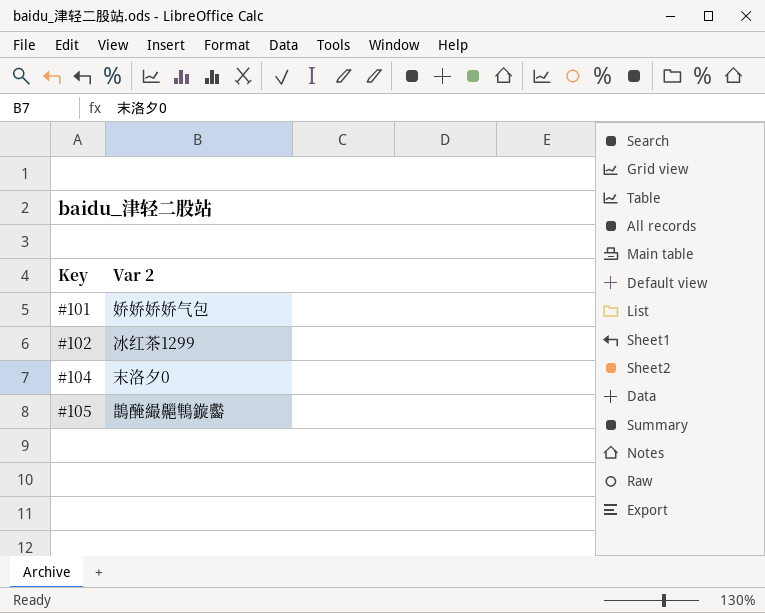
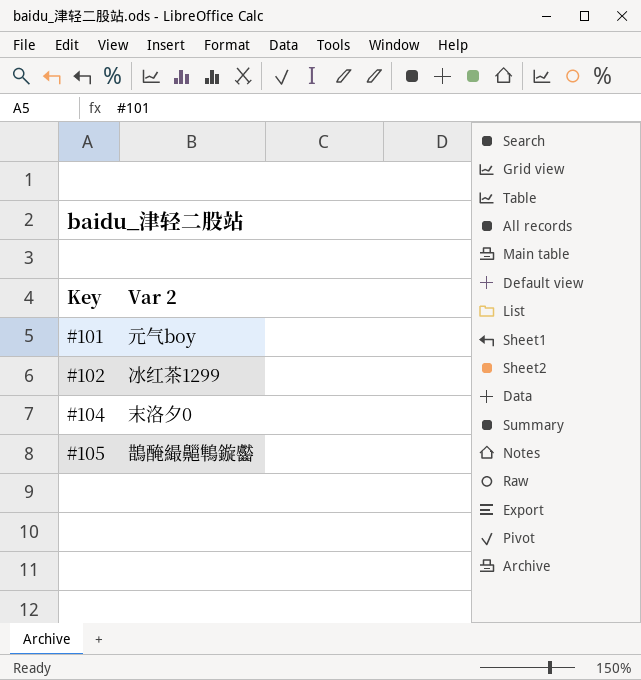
#101 | Var 2: 娇娇娇娇气包 -> 元气boy

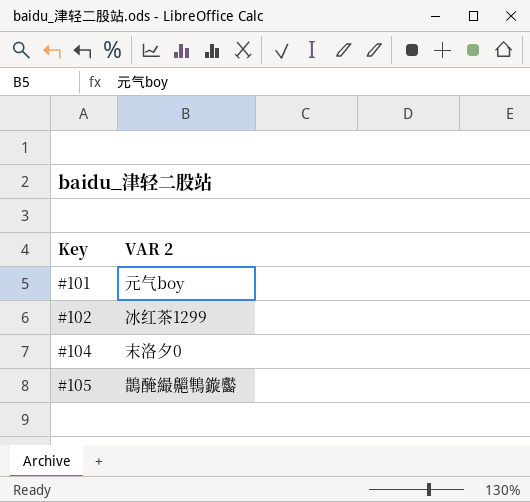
column name: Var 2 -> VAR 2

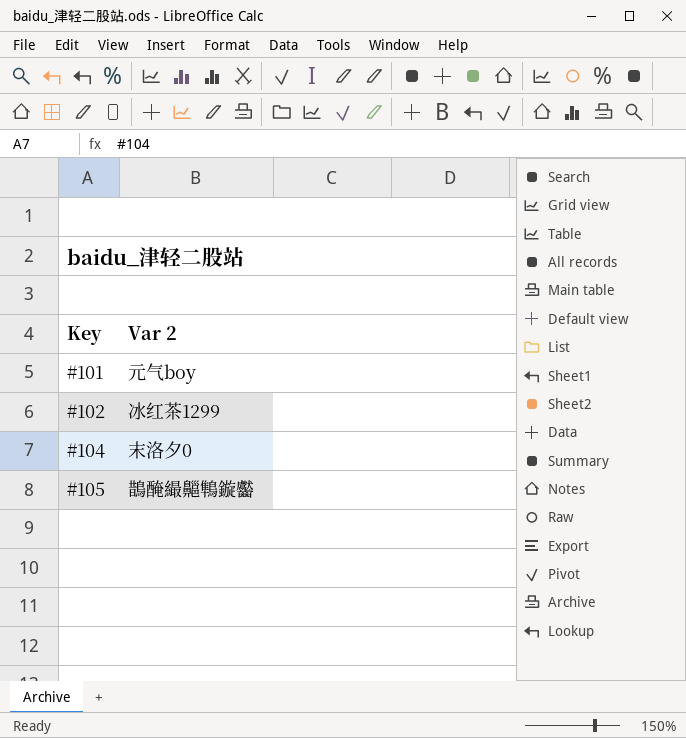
column name: VAR 2 -> Var 2

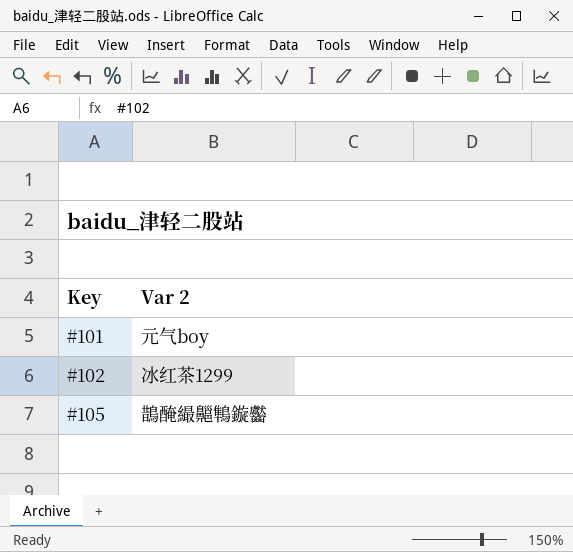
row #104: 末洛夕0 -> none

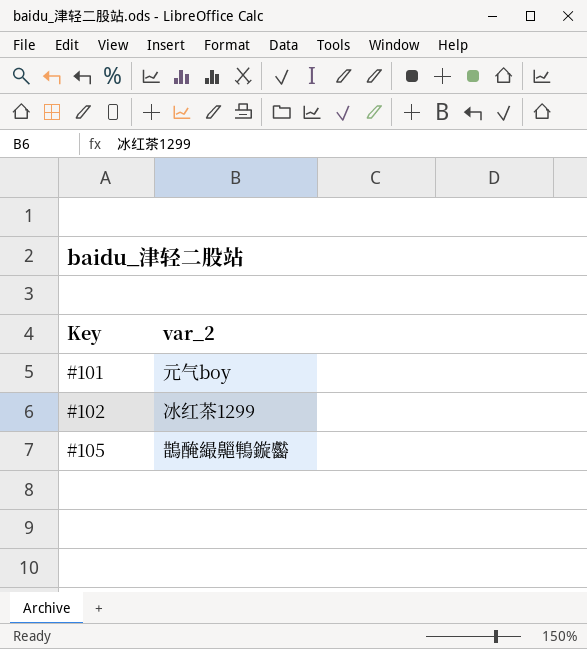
column name: Var 2 -> var_2

